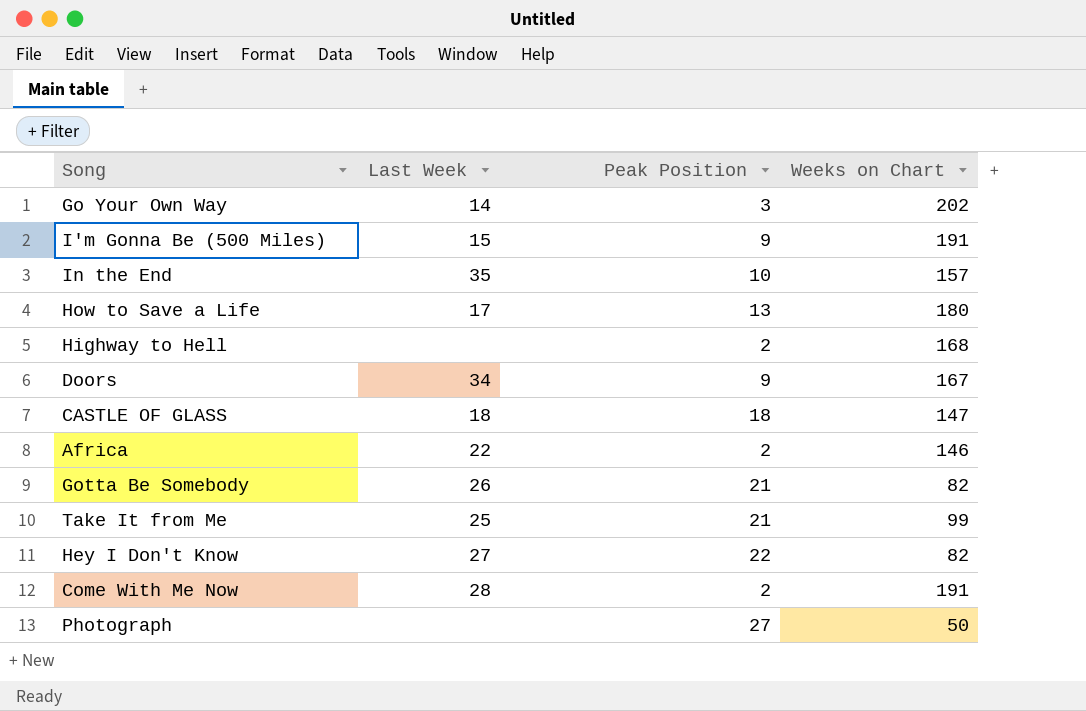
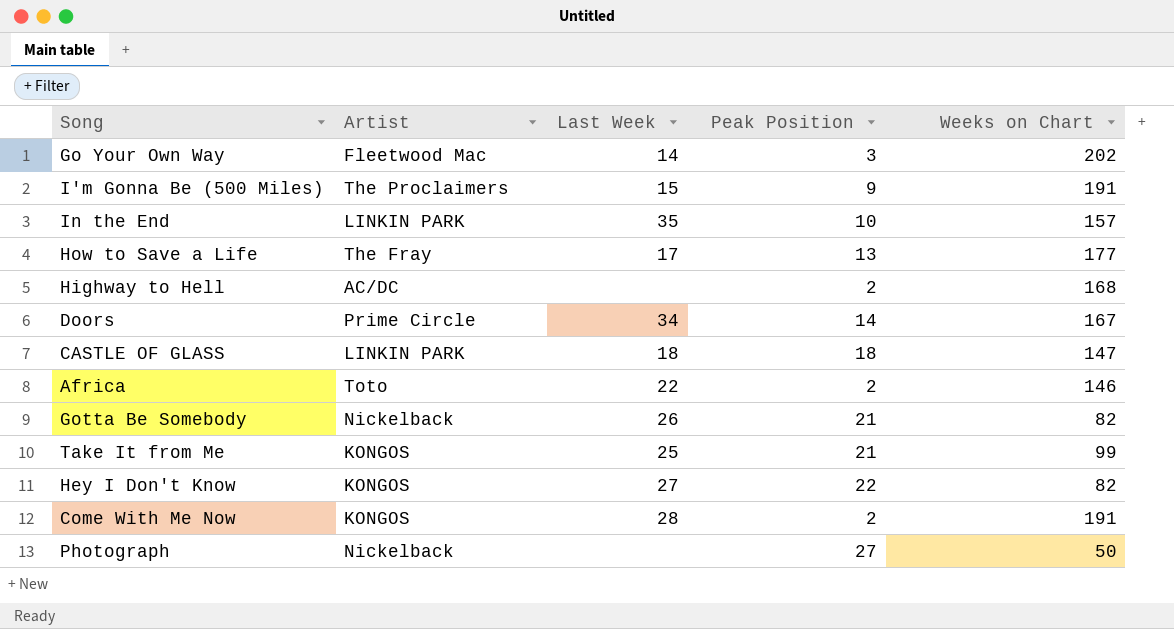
column Artist | position: none -> 2
How to Save a Life | Weeks on Chart: 180 -> 177
Doors | Peak Position: 9 -> 14

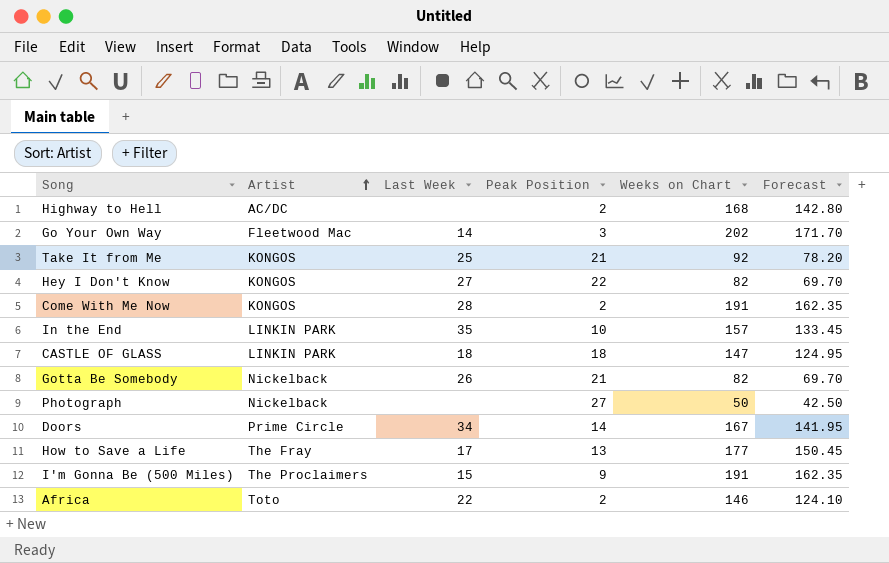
row order: none -> Artist ascending
column Forecast | formula: none -> [Weeks on Chart] * 0.85
Take It from Me | Weeks on Chart: 99 -> 92

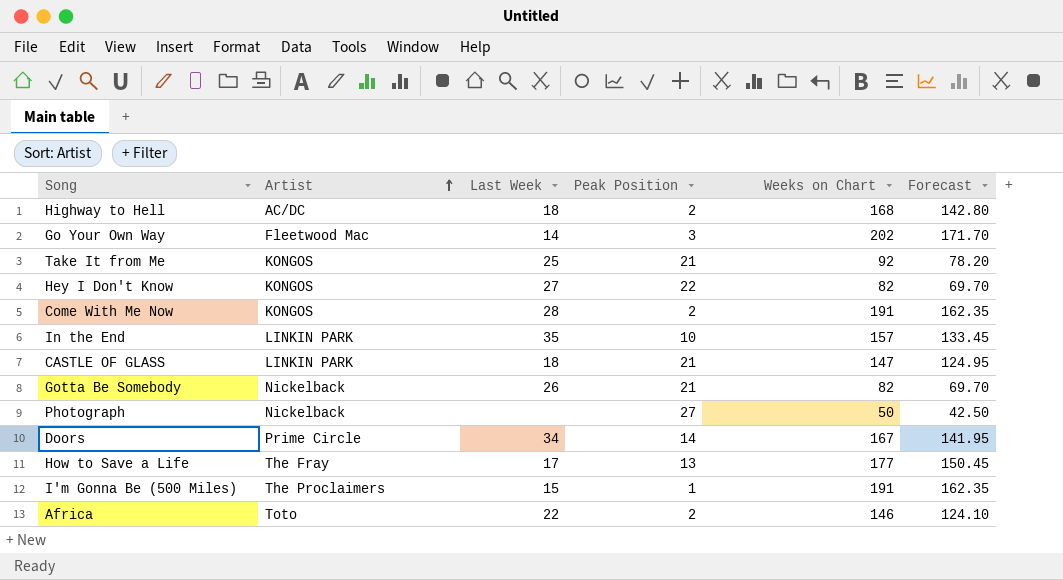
Highway to Hell | Last Week: none -> 18
CASTLE OF GLASS | Peak Position: 18 -> 21
I'm Gonna Be (500 Miles) | Peak Position: 9 -> 1

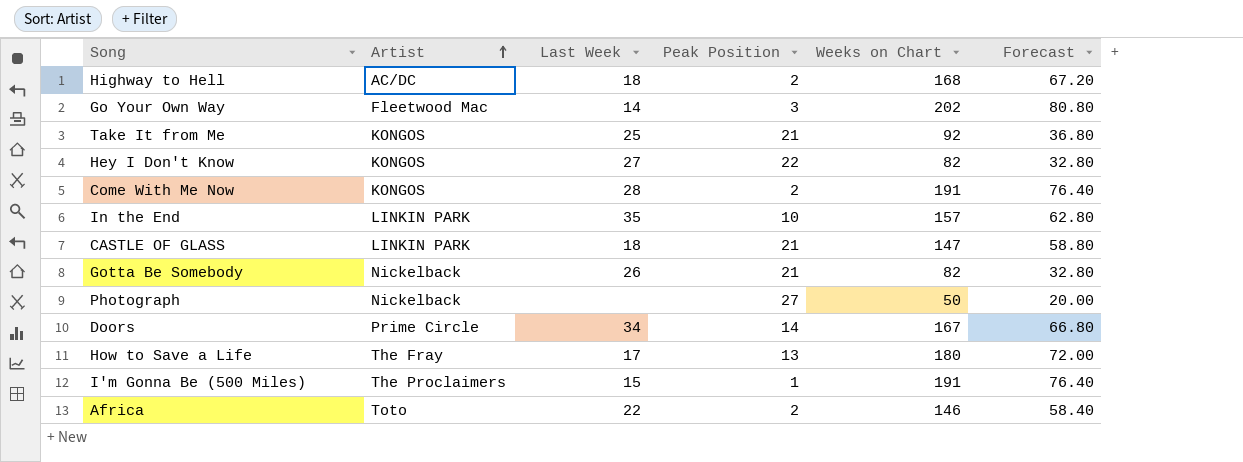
column Forecast | formula: [Weeks on Chart] * 0.85 -> [Weeks on Chart] * 0.4
How to Save a Life | Weeks on Chart: 177 -> 180

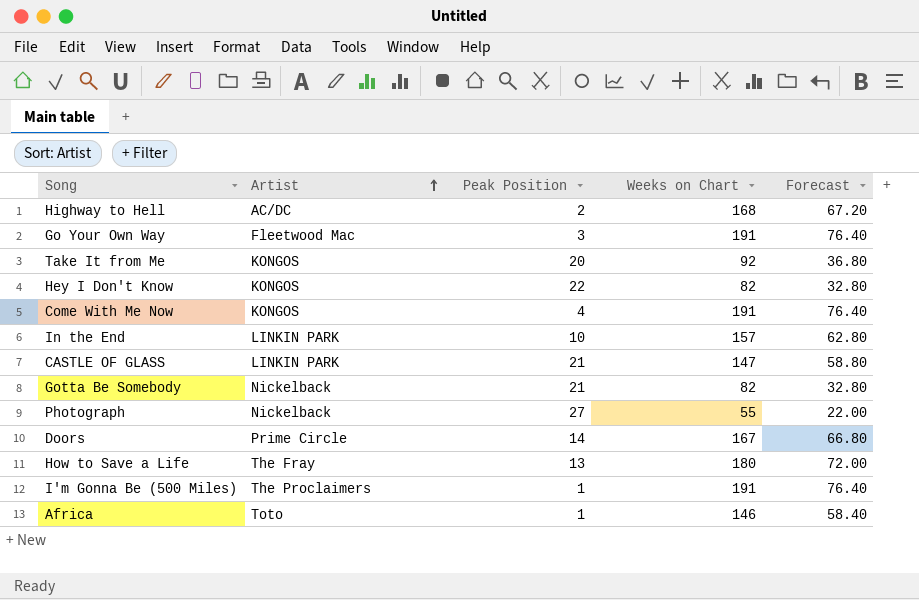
column Last Week | position: 3 -> none
Go Your Own Way | Weeks on Chart: 202 -> 191
Go Your Own Way | Forecast: 80.80 -> 76.40
Take It from Me | Peak Position: 21 -> 20
Come With Me Now | Peak Position: 2 -> 4
Photograph | Weeks on Chart: 50 -> 55
Photograph | Forecast: 20.00 -> 22.00
Africa | Peak Position: 2 -> 1

